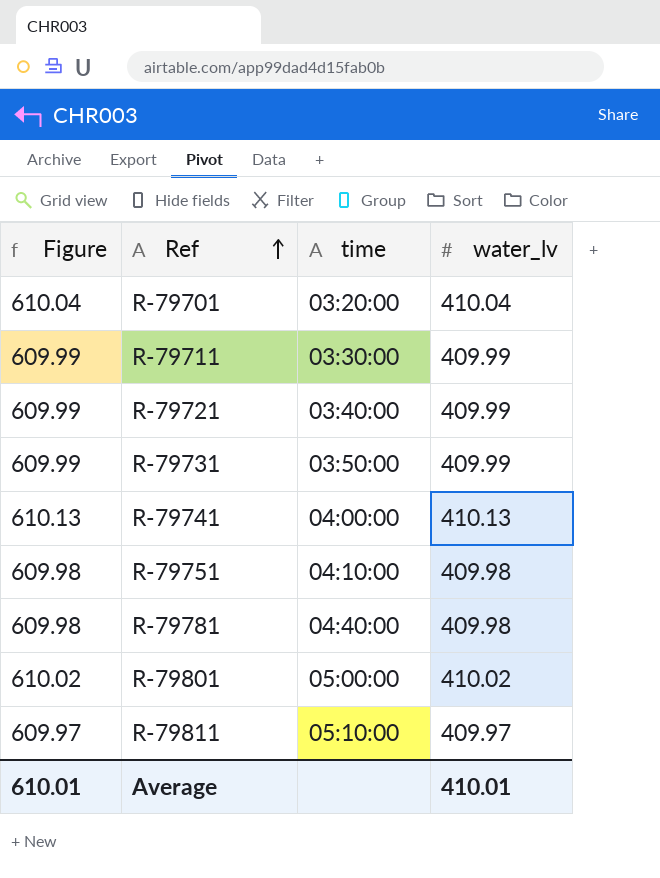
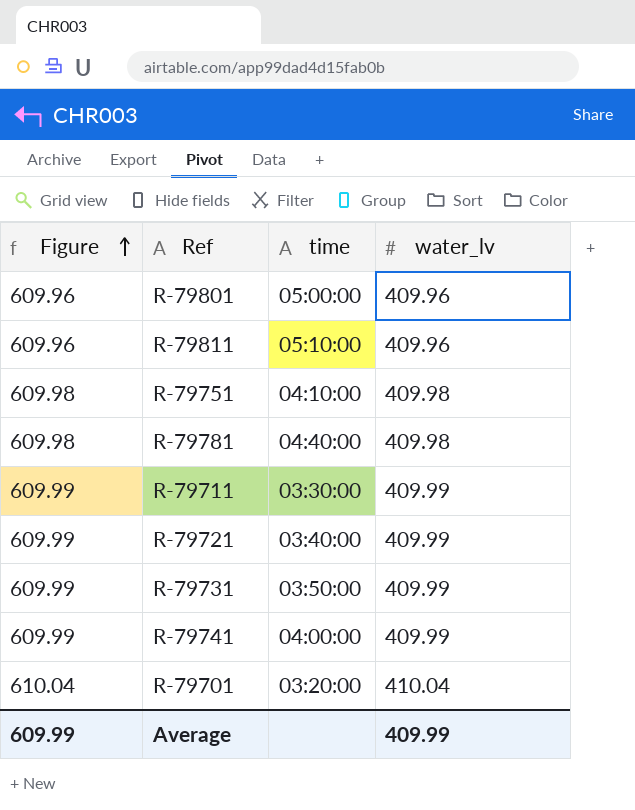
row order: Ref ascending -> Figure ascending
R-79801 | Figure: 610.02 -> 609.96
R-79801 | water_lv: 410.02 -> 409.96
R-79811 | Figure: 609.97 -> 609.96
R-79811 | water_lv: 409.97 -> 409.96
R-79741 | Figure: 610.13 -> 609.99
R-79741 | water_lv: 410.13 -> 409.99
Average | Figure: 610.01 -> 609.99
Average | water_lv: 410.01 -> 409.99

